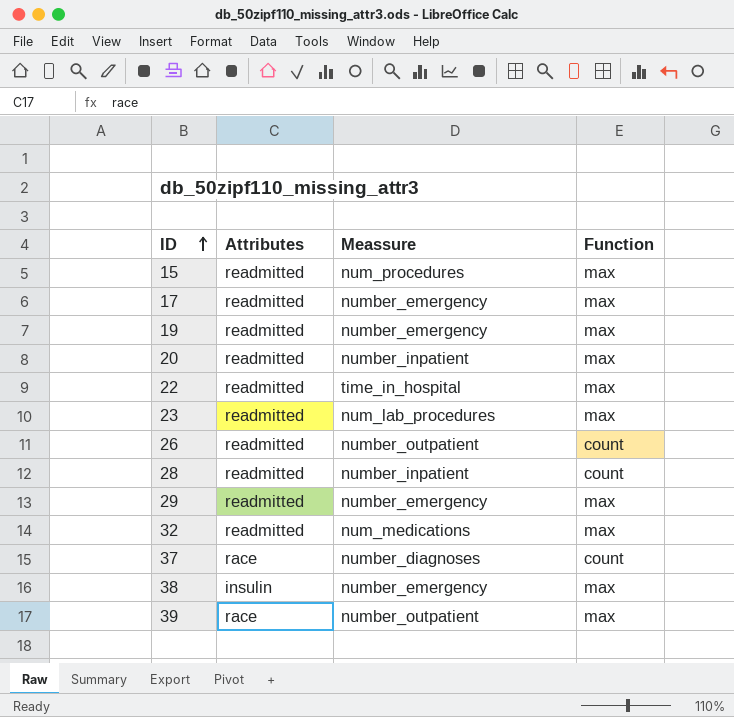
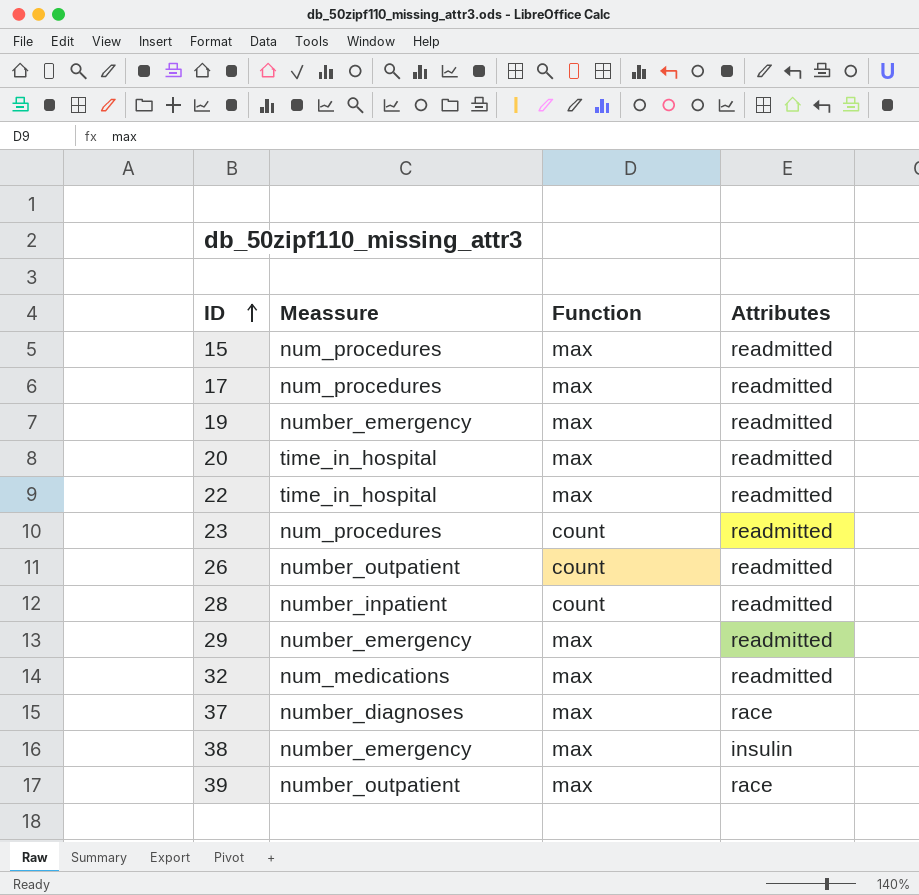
column Attributes | position: 2 -> 4
17 | Meassure: number_emergency -> num_procedures
20 | Meassure: number_inpatient -> time_in_hospital
23 | Meassure: num_lab_procedures -> num_procedures
23 | Function: max -> count
37 | Function: count -> max

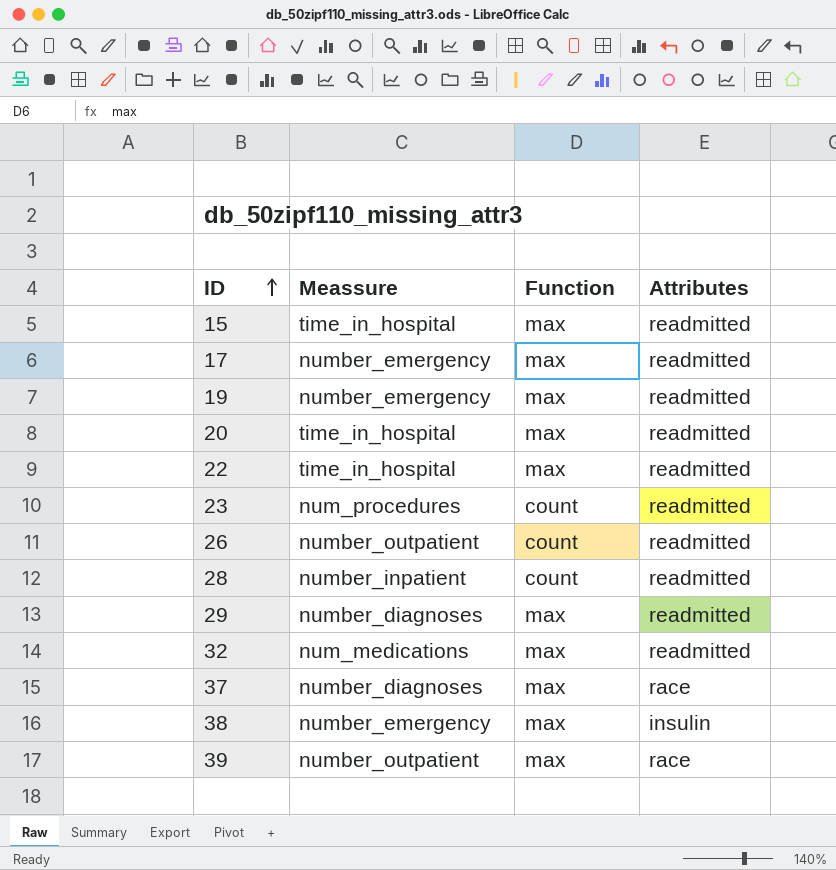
15 | Meassure: num_procedures -> time_in_hospital
17 | Meassure: num_procedures -> number_emergency
29 | Meassure: number_emergency -> number_diagnoses

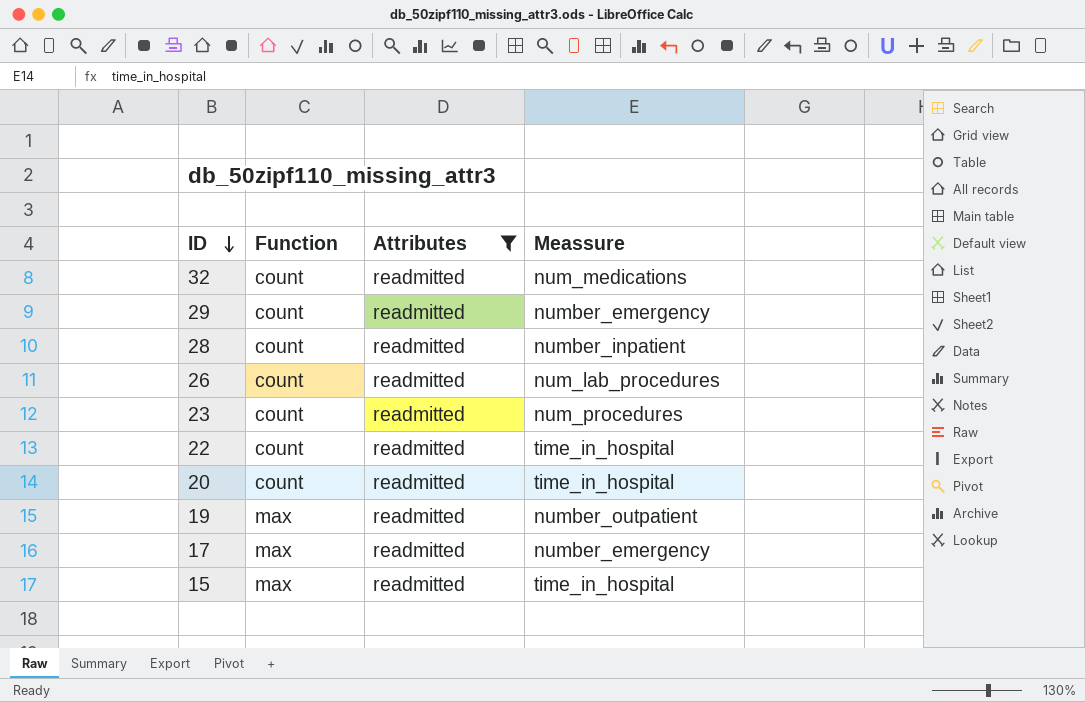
filter: none -> Attributes = readmitted
row order: ID ascending -> ID descending
column Meassure | position: 2 -> 4
32 | Function: max -> count
29 | Function: max -> count
29 | Meassure: number_diagnoses -> number_emergency
26 | Meassure: number_outpatient -> num_lab_procedures
22 | Function: max -> count
20 | Function: max -> count
19 | Meassure: number_emergency -> number_outpatient

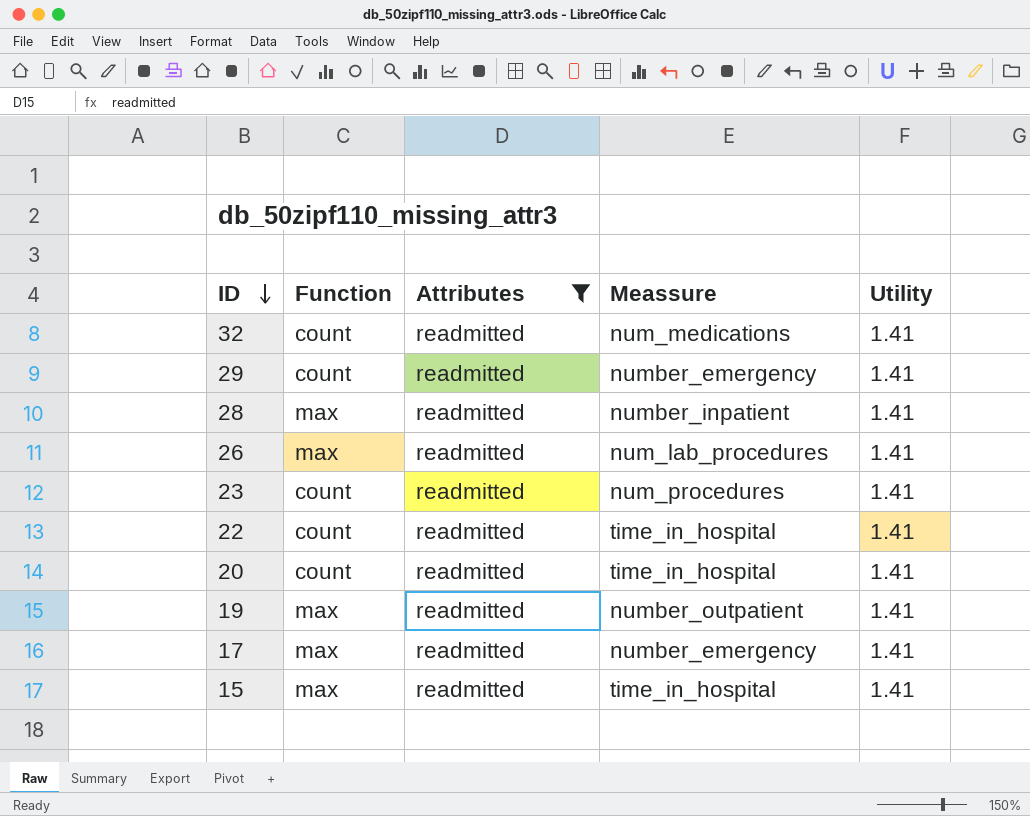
column Utility | position: none -> 5
28 | Function: count -> max
26 | Function: count -> max

